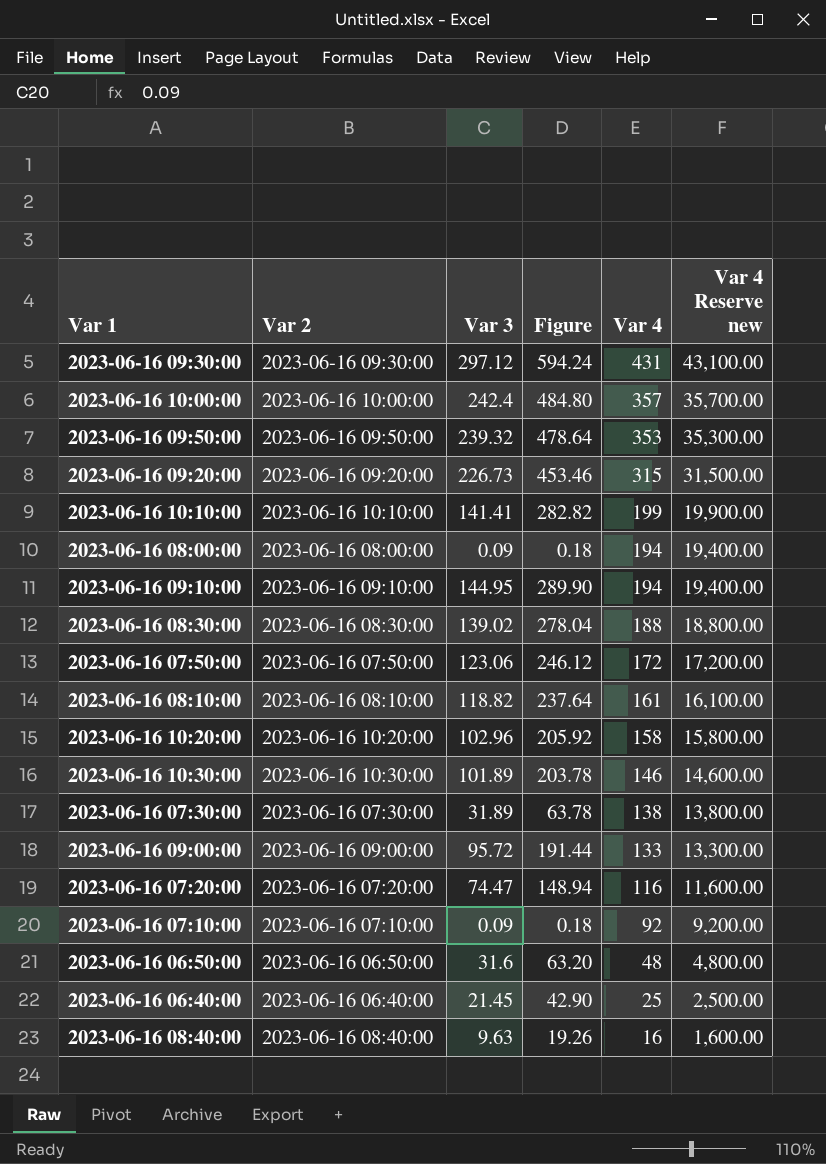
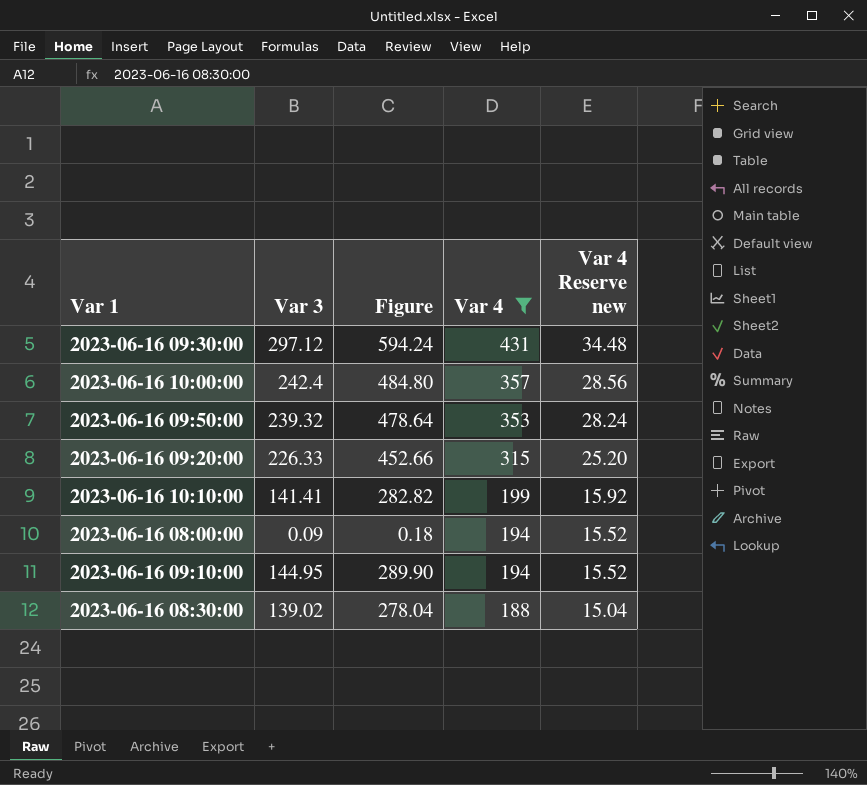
filter: none -> Var 4 >= 188
column Var 2 | position: 2 -> none
column Var 4 Reserve new | formula: [Var 4] * 100 -> [Var 4] * 0.08
2023-06-16 09:20:00 | Var 3: 226.73 -> 226.33
2023-06-16 09:20:00 | Figure: 453.46 -> 452.66

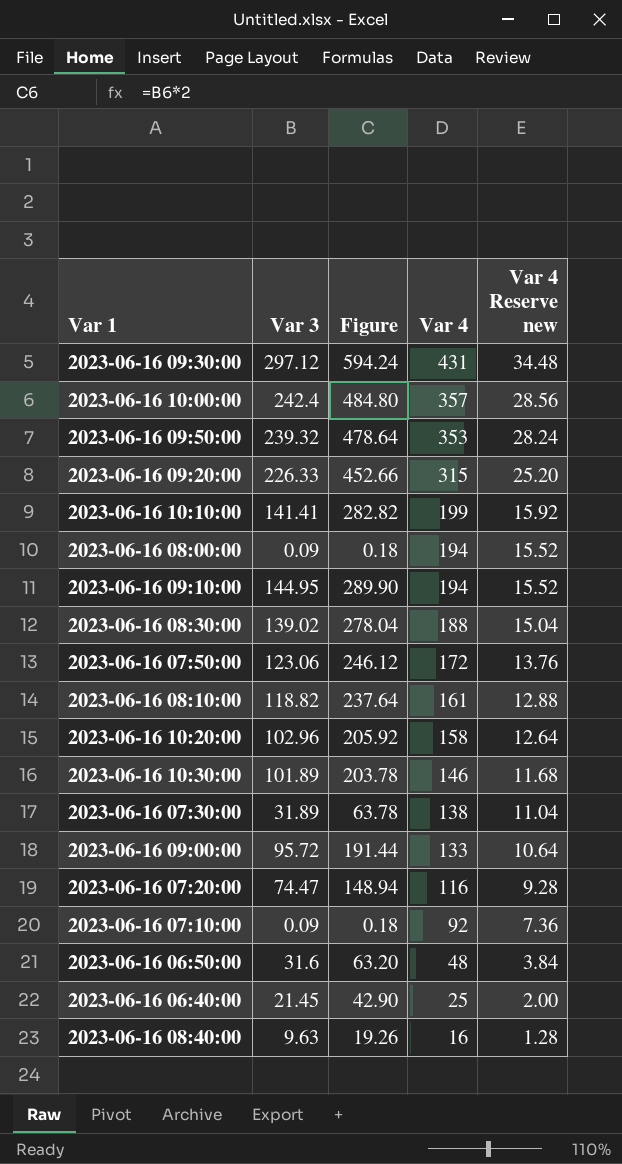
filter: Var 4 >= 188 -> none

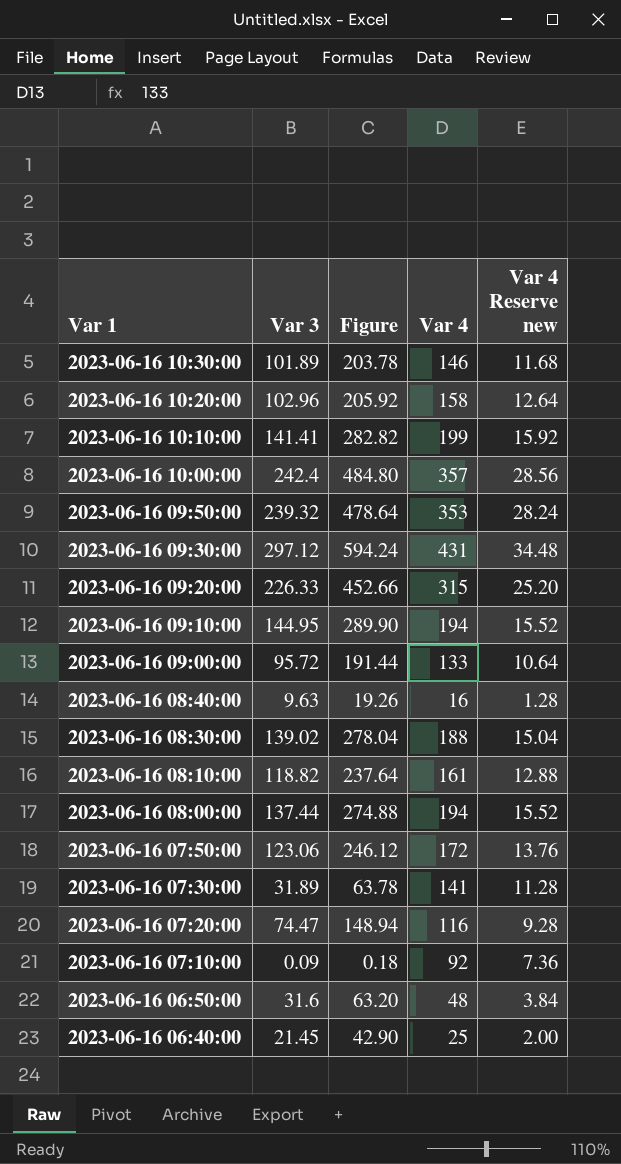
row order: Var 4 descending -> Var 1 descending
2023-06-16 08:00:00 | Var 3: 0.09 -> 137.44
2023-06-16 08:00:00 | Figure: 0.18 -> 274.88
2023-06-16 07:30:00 | Var 4: 138 -> 141
2023-06-16 07:30:00 | Var 4 Reserve new: 11.04 -> 11.28

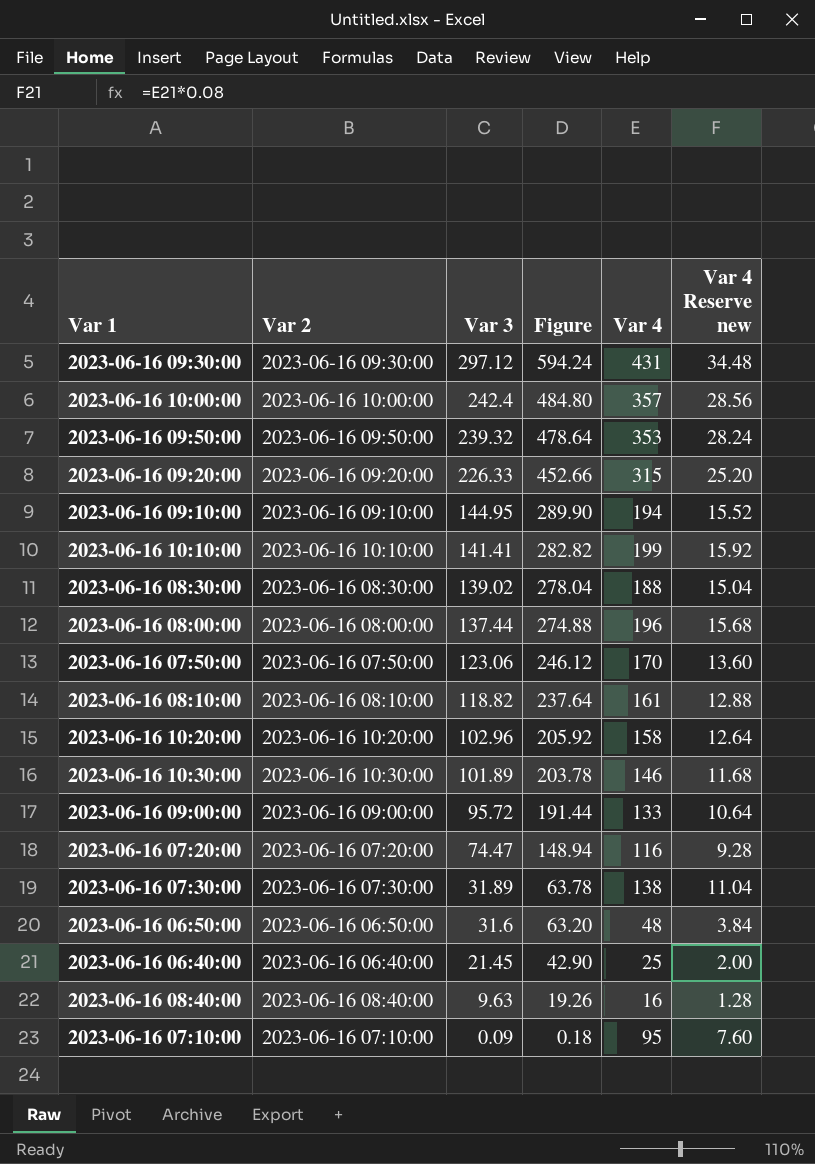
row order: Var 1 descending -> Var 3 descending
column Var 2 | position: none -> 2
2023-06-16 08:00:00 | Var 4: 194 -> 196
2023-06-16 08:00:00 | Var 4 Reserve new: 15.52 -> 15.68
2023-06-16 07:50:00 | Var 4: 172 -> 170
2023-06-16 07:50:00 | Var 4 Reserve new: 13.76 -> 13.60
2023-06-16 07:30:00 | Var 4: 141 -> 138
2023-06-16 07:30:00 | Var 4 Reserve new: 11.28 -> 11.04
2023-06-16 07:10:00 | Var 4: 92 -> 95
2023-06-16 07:10:00 | Var 4 Reserve new: 7.36 -> 7.60

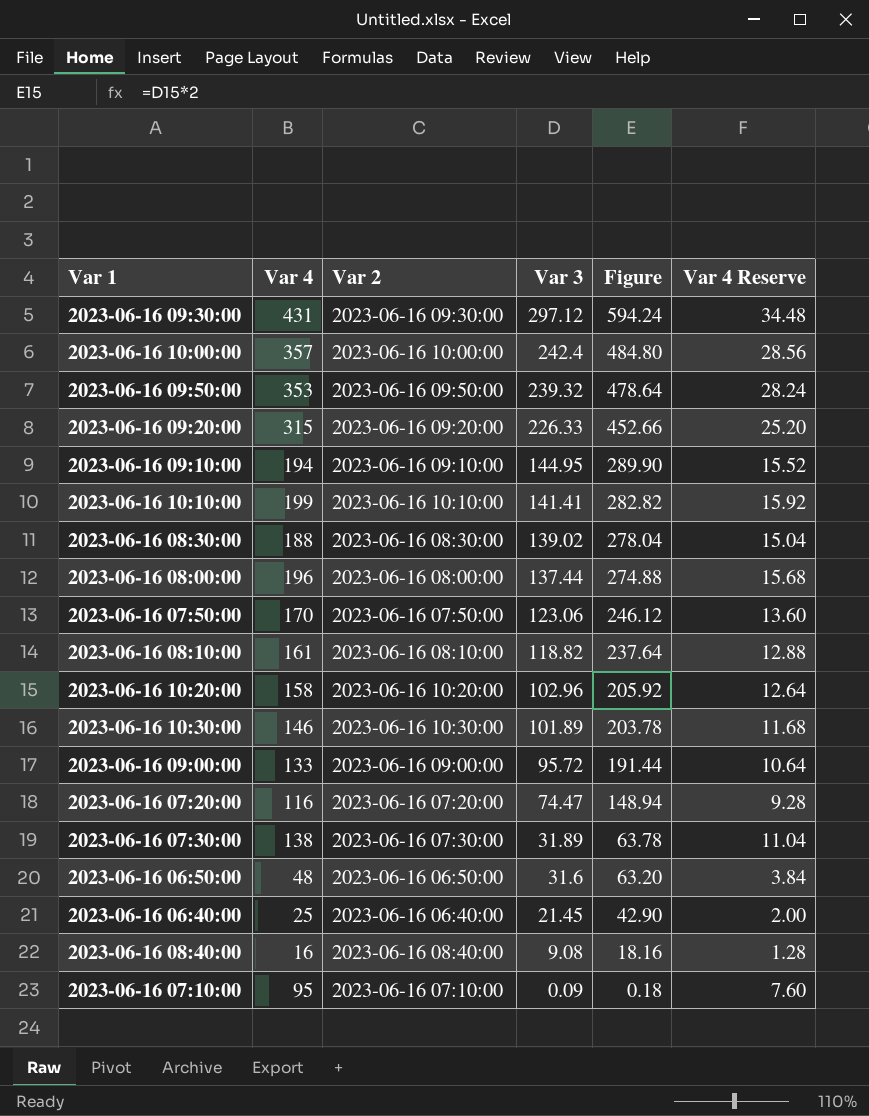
column Var 4 | position: 5 -> 2
column name: Var 4 Reserve new -> Var 4 Reserve
2023-06-16 08:40:00 | Var 3: 9.63 -> 9.08
2023-06-16 08:40:00 | Figure: 19.26 -> 18.16

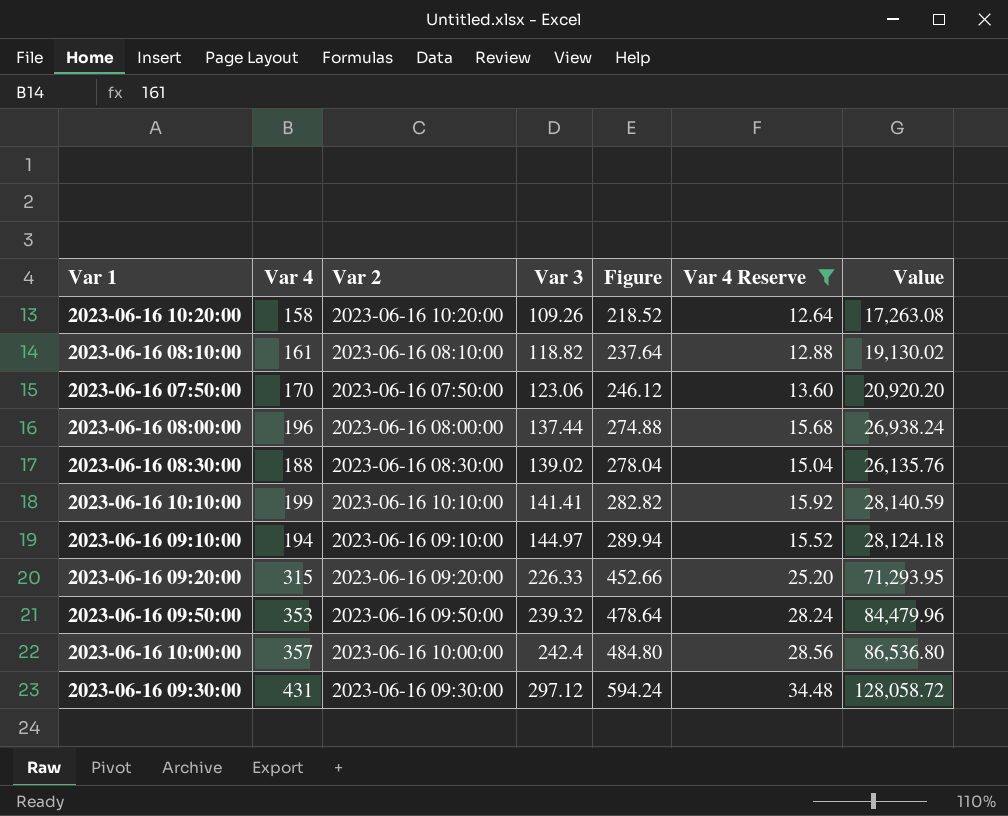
filter: none -> Var 4 Reserve >= 12.64
row order: Var 3 descending -> Var 3 ascending
column Value | formula: none -> [Var 4] * [Var 3]
2023-06-16 10:20:00 | Var 3: 102.96 -> 109.26
2023-06-16 10:20:00 | Figure: 205.92 -> 218.52
2023-06-16 09:10:00 | Var 3: 144.95 -> 144.97
2023-06-16 09:10:00 | Figure: 289.90 -> 289.94

